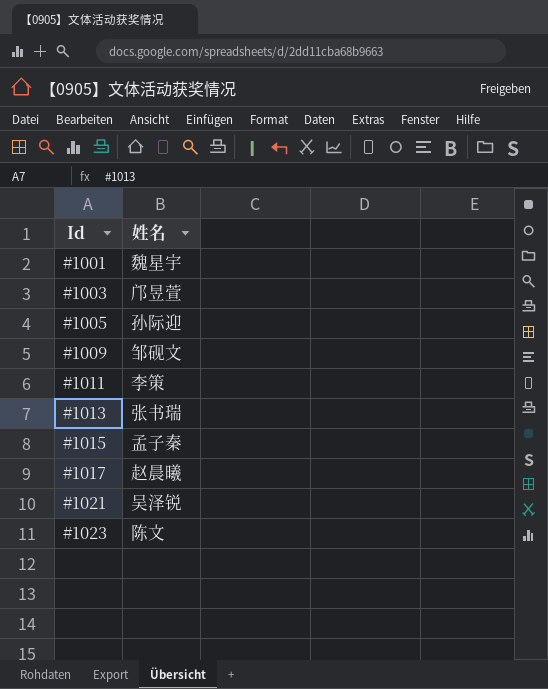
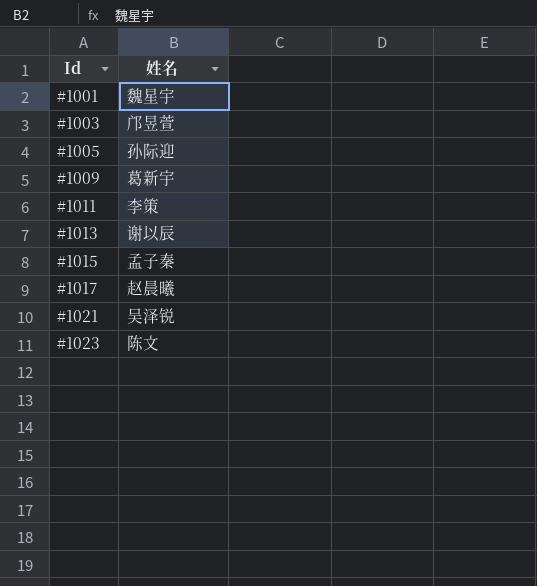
#1009 | 姓名: 邹砚文 -> 葛新宇
#1013 | 姓名: 张书瑞 -> 谢以辰

